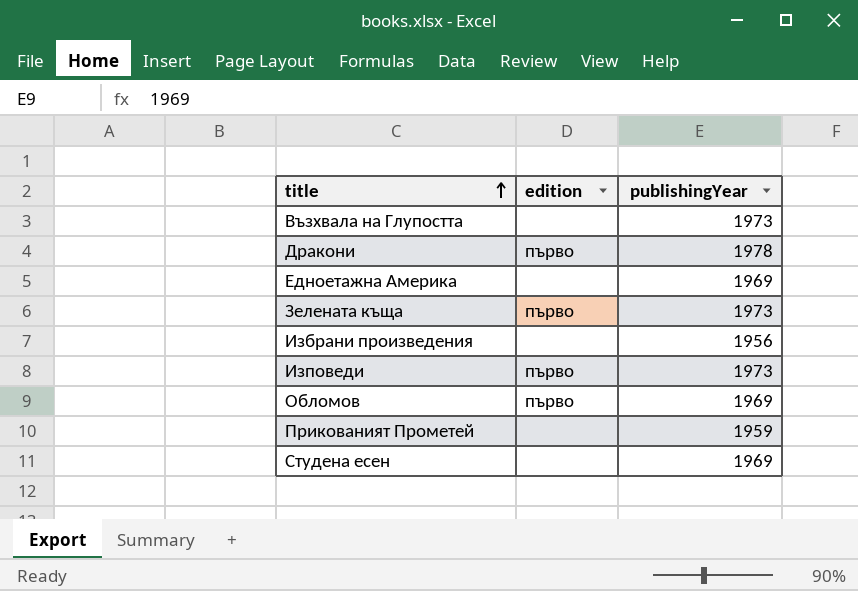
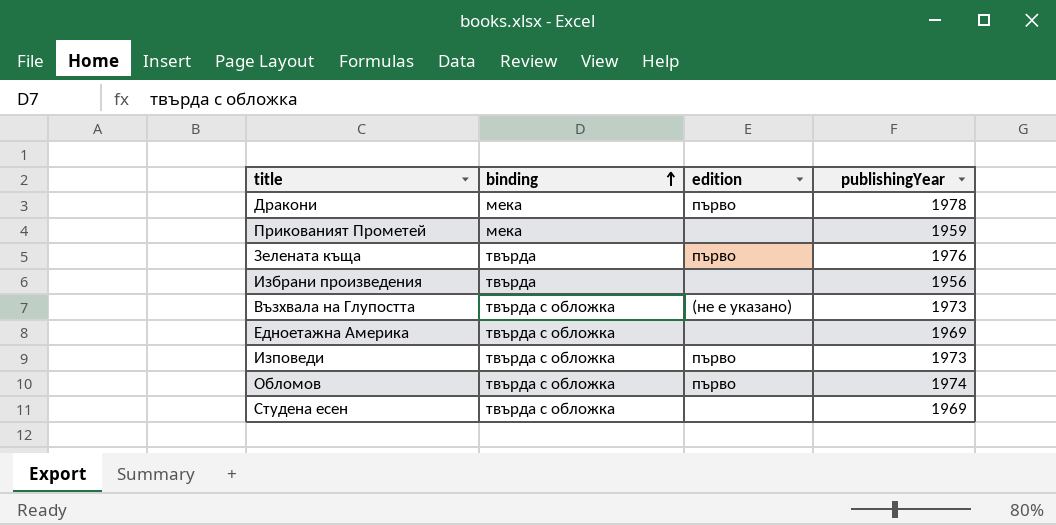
row order: title ascending -> binding ascending
column binding | position: none -> 2
Зелената къща | publishingYear: 1973 -> 1976
Възхвала на Глупостта | edition: none -> (не е указано)
Обломов | publishingYear: 1969 -> 1974

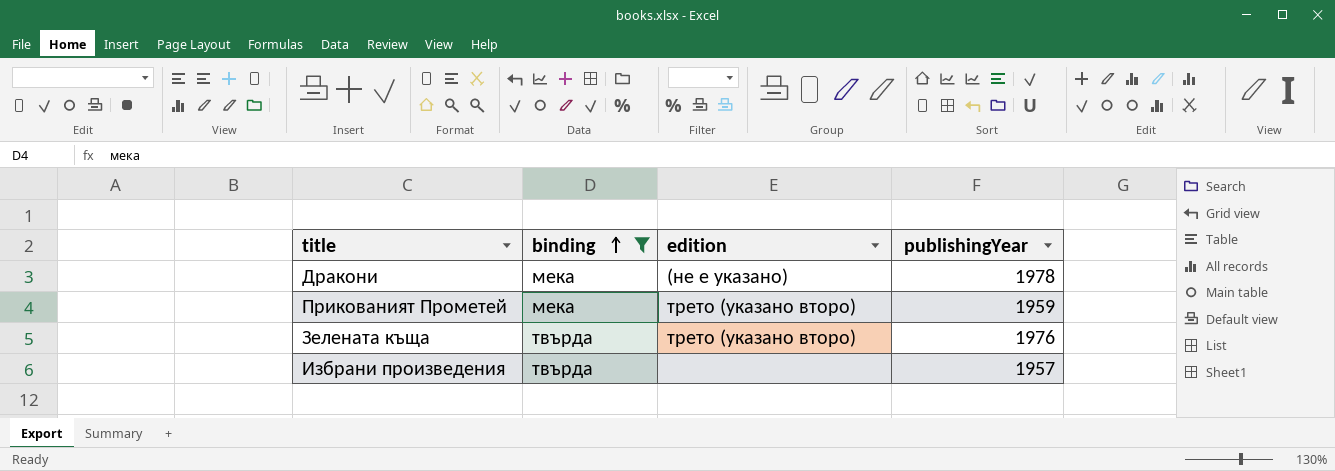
filter: none -> binding != твърда с обложка
Дракони | edition: първо -> (не е указано)
Прикованият Прометей | edition: none -> трето (указано второ)
Зелената къща | edition: първо -> трето (указано второ)
Избрани произведения | publishingYear: 1956 -> 1957

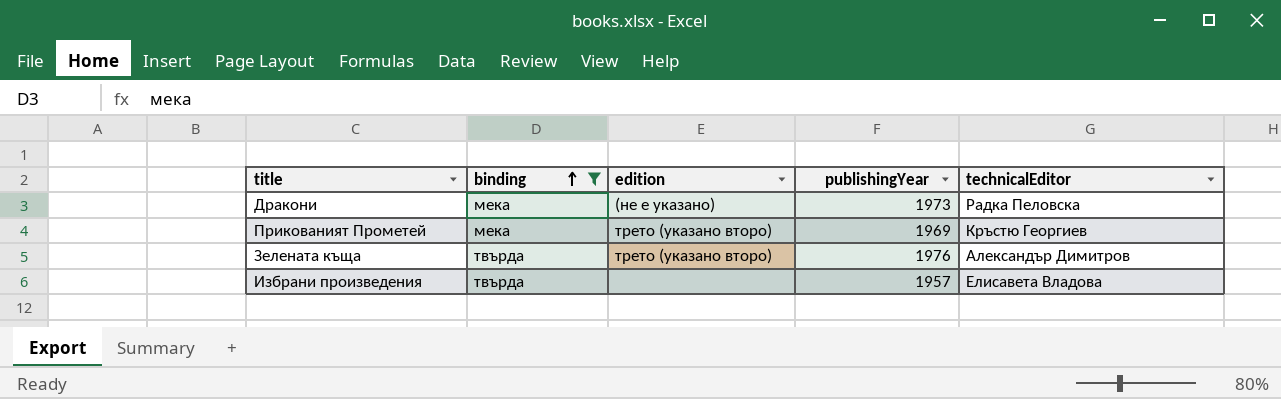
column technicalEditor | position: none -> 5
Дракони | publishingYear: 1978 -> 1973
Прикованият Прометей | publishingYear: 1959 -> 1969

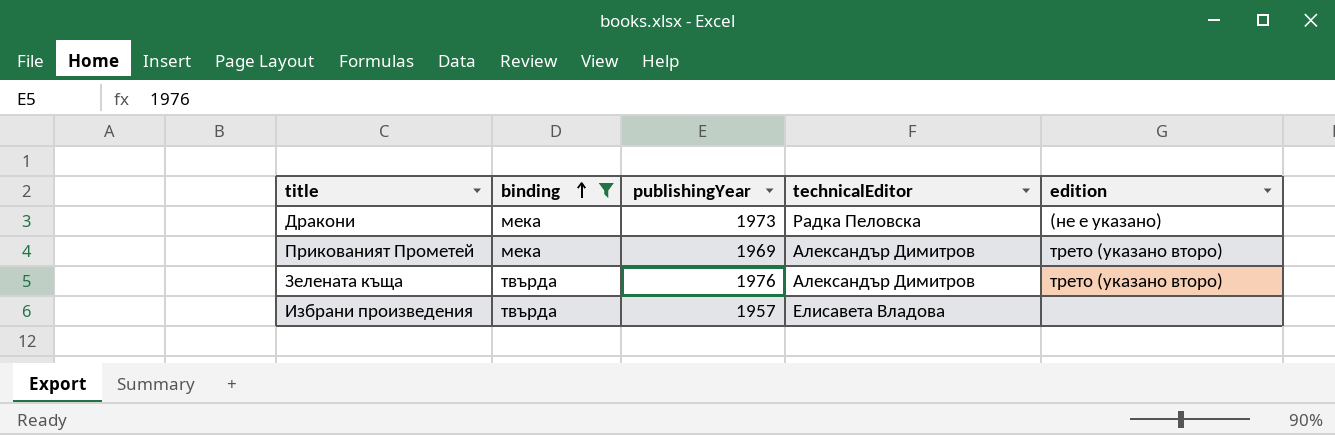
column edition | position: 3 -> 5
Прикованият Прометей | technicalEditor: Кръстю Георгиев -> Александър Димитров

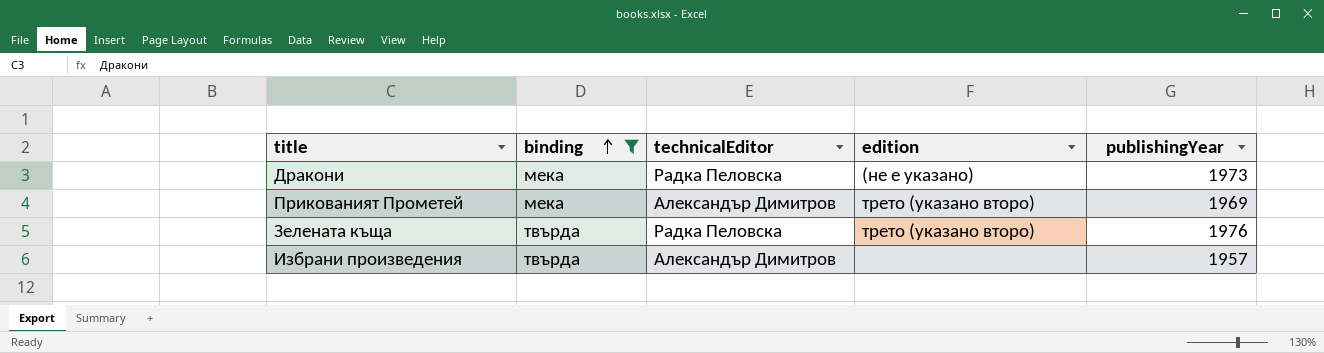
column publishingYear | position: 3 -> 5
Зелената къща | technicalEditor: Александър Димитров -> Радка Пеловска
Избрани произведения | technicalEditor: Елисавета Владова -> Александър Димитров

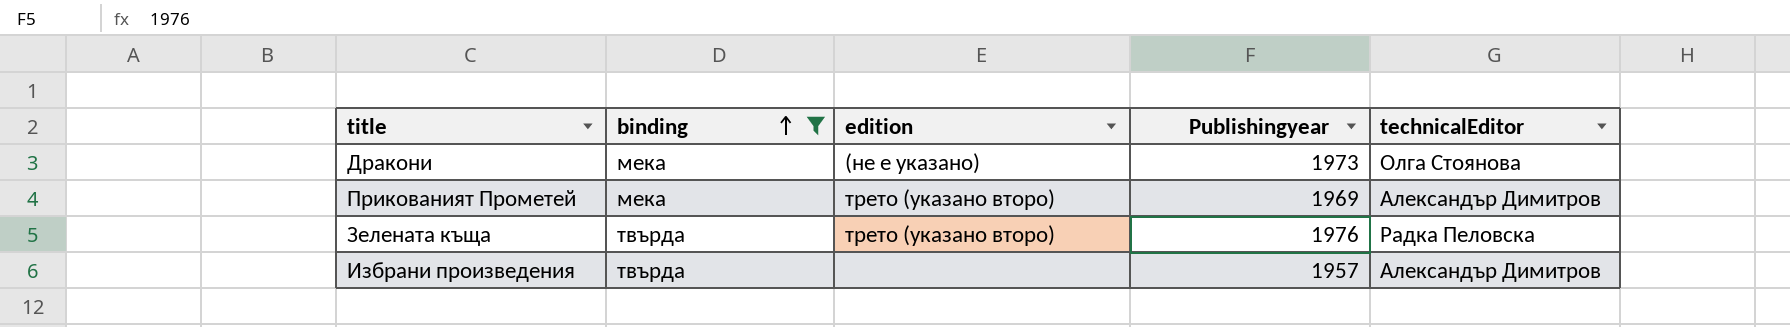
column name: publishingYear -> Publishingyear
column technicalEditor | position: 3 -> 5
Дракони | technicalEditor: Радка Пеловска -> Олга Стоянова

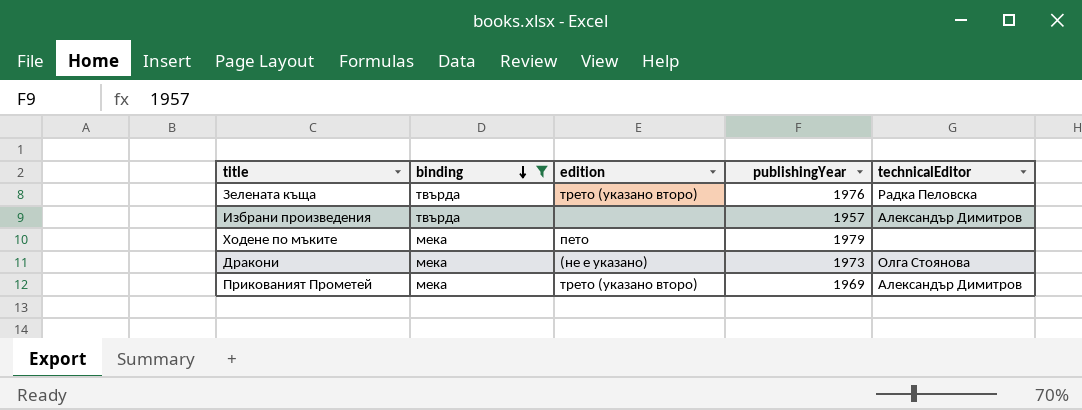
row order: binding ascending -> binding descending
column name: Publishingyear -> publishingYear
row Ходене по мъките: none -> мека | пето | 1979 | none

